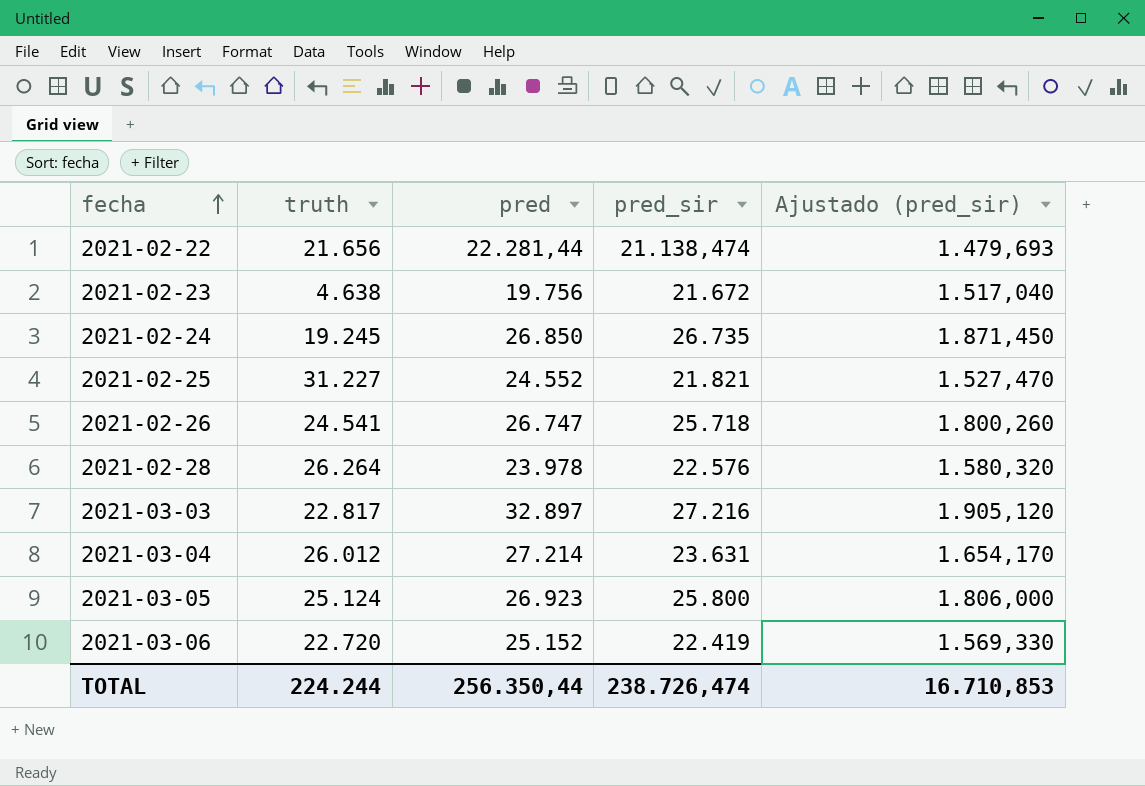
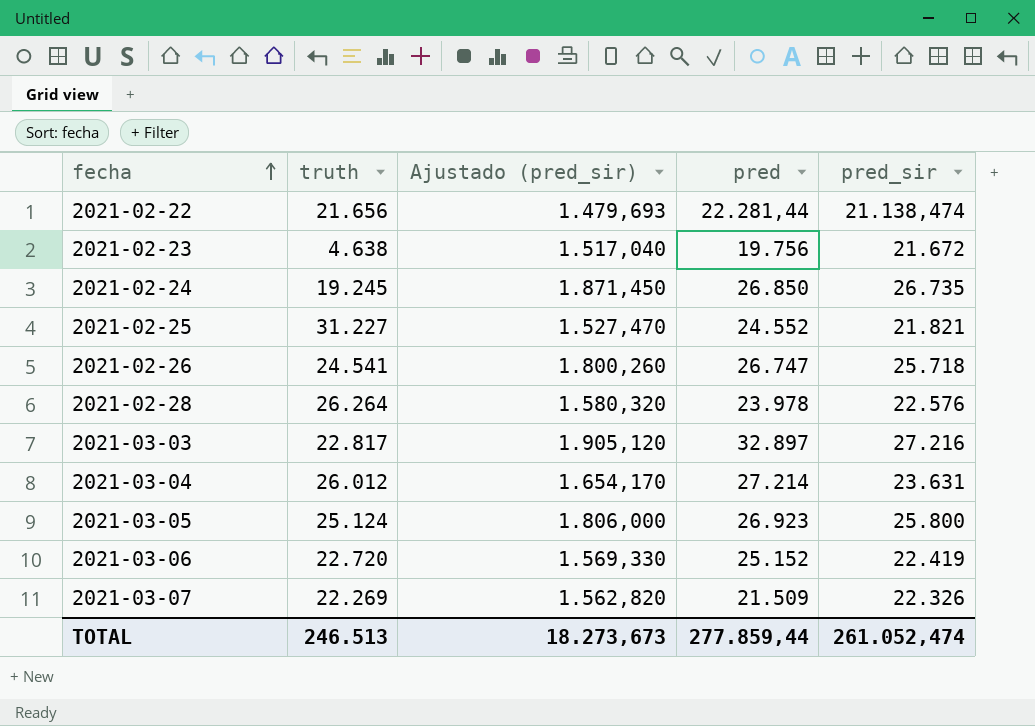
column Ajustado (pred_sir) | position: 5 -> 3
row 2021-03-07: none -> 22.269 | 1.562,820 | 21.509 | 22.326
TOTAL | truth: 224.244 -> 246.513
TOTAL | Ajustado (pred_sir): 16.710,853 -> 18.273,673
TOTAL | pred: 256.350,44 -> 277.859,44
TOTAL | pred_sir: 238.726,474 -> 261.052,474

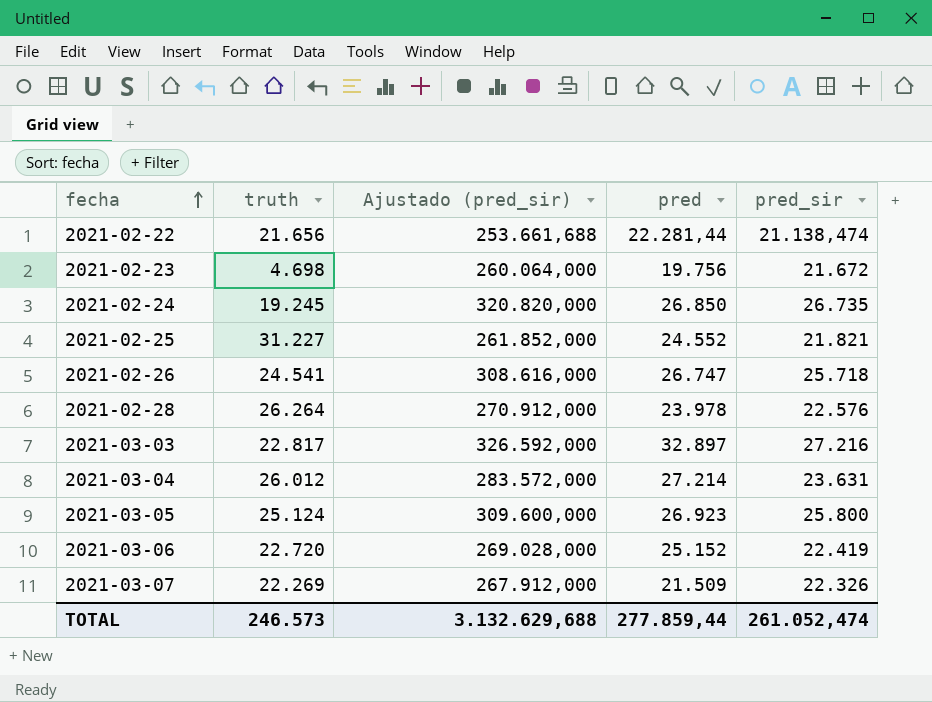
column Ajustado (pred_sir) | formula: [pred_sir] * 0,07 -> [pred_sir] * 12
2021-02-23 | truth: 4.638 -> 4.698
TOTAL | truth: 246.513 -> 246.573
TOTAL | Ajustado (pred_sir): 18.273,673 -> 3.132.629,688

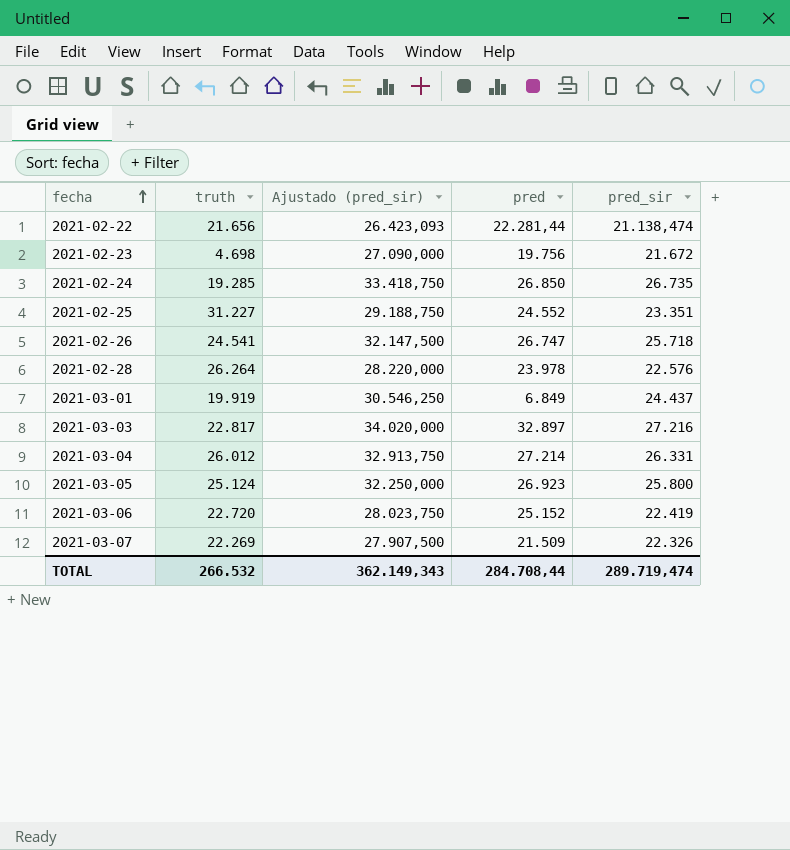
column Ajustado (pred_sir) | formula: [pred_sir] * 12 -> [pred_sir] * 1,25
2021-02-24 | truth: 19.245 -> 19.285
2021-02-25 | pred_sir: 21.821 -> 23.351
row 2021-03-01: none -> 19.919 | 30.546,250 | 6.849 | 24.437
2021-03-04 | pred_sir: 23.631 -> 26.331
TOTAL | truth: 246.573 -> 266.532
TOTAL | Ajustado (pred_sir): 3.132.629,688 -> 362.149,343
TOTAL | pred: 277.859,44 -> 284.708,44
TOTAL | pred_sir: 261.052,474 -> 289.719,474

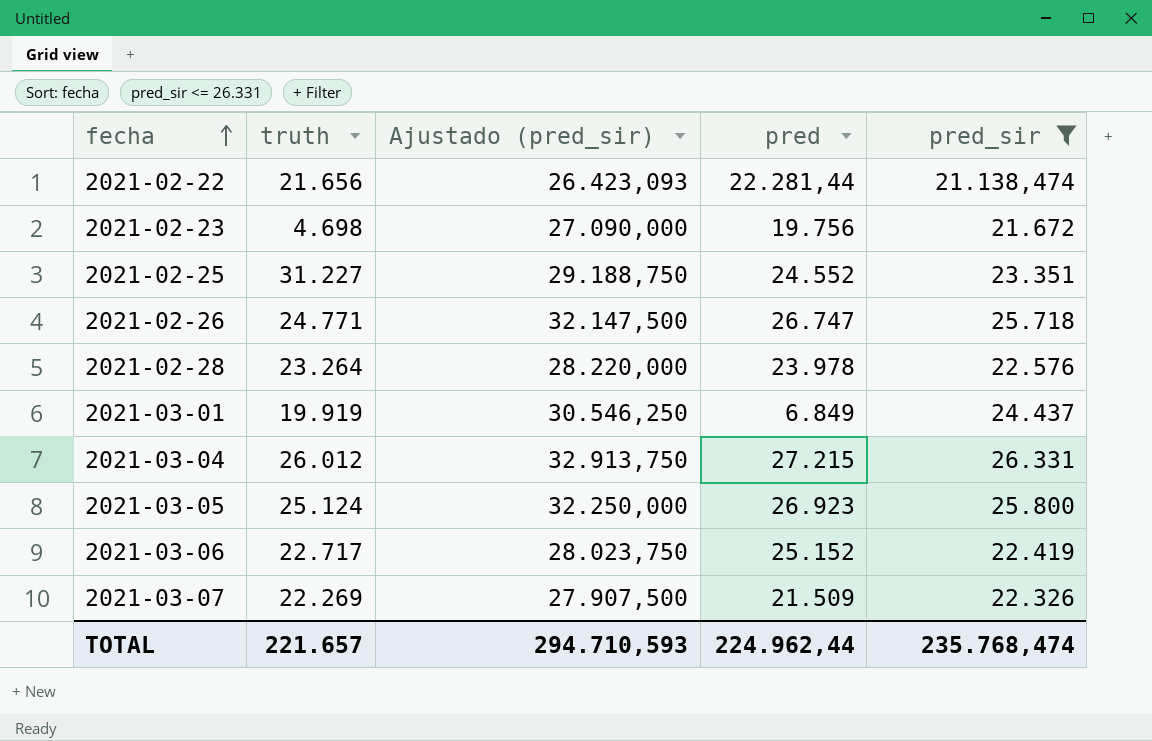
filter: none -> pred_sir <= 26.331
2021-02-26 | truth: 24.541 -> 24.771
2021-02-28 | truth: 26.264 -> 23.264
2021-03-04 | pred: 27.214 -> 27.215
2021-03-06 | truth: 22.720 -> 22.717
TOTAL | truth: 266.532 -> 221.657
TOTAL | Ajustado (pred_sir): 362.149,343 -> 294.710,593
TOTAL | pred: 284.708,44 -> 224.962,44
TOTAL | pred_sir: 289.719,474 -> 235.768,474

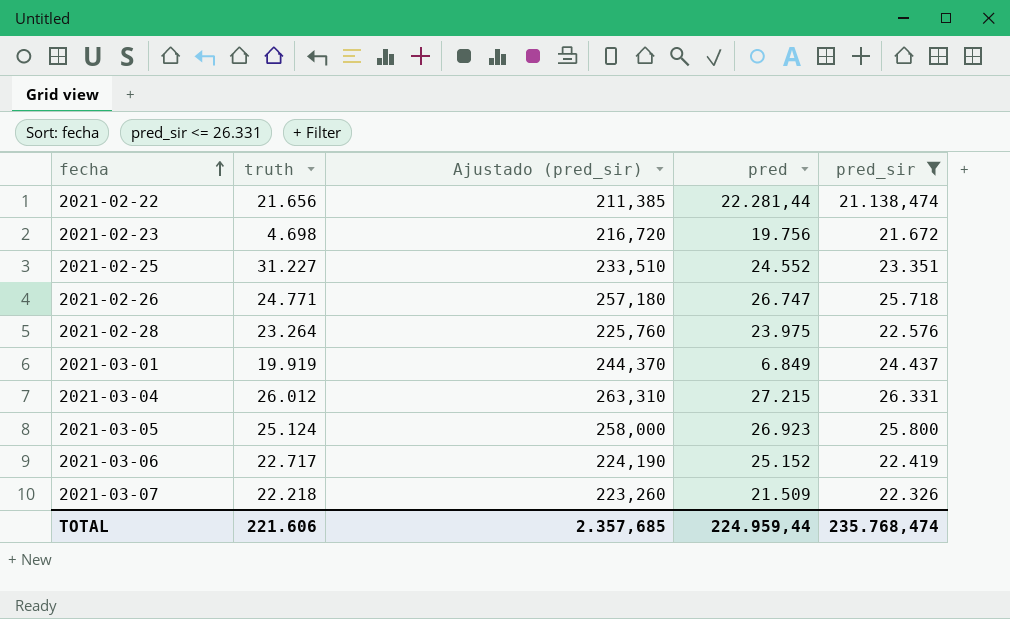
column Ajustado (pred_sir) | formula: [pred_sir] * 1,25 -> [pred_sir] * 0,01
2021-02-28 | pred: 23.978 -> 23.975
2021-03-07 | truth: 22.269 -> 22.218
TOTAL | truth: 221.657 -> 221.606
TOTAL | Ajustado (pred_sir): 294.710,593 -> 2.357,685
TOTAL | pred: 224.962,44 -> 224.959,44

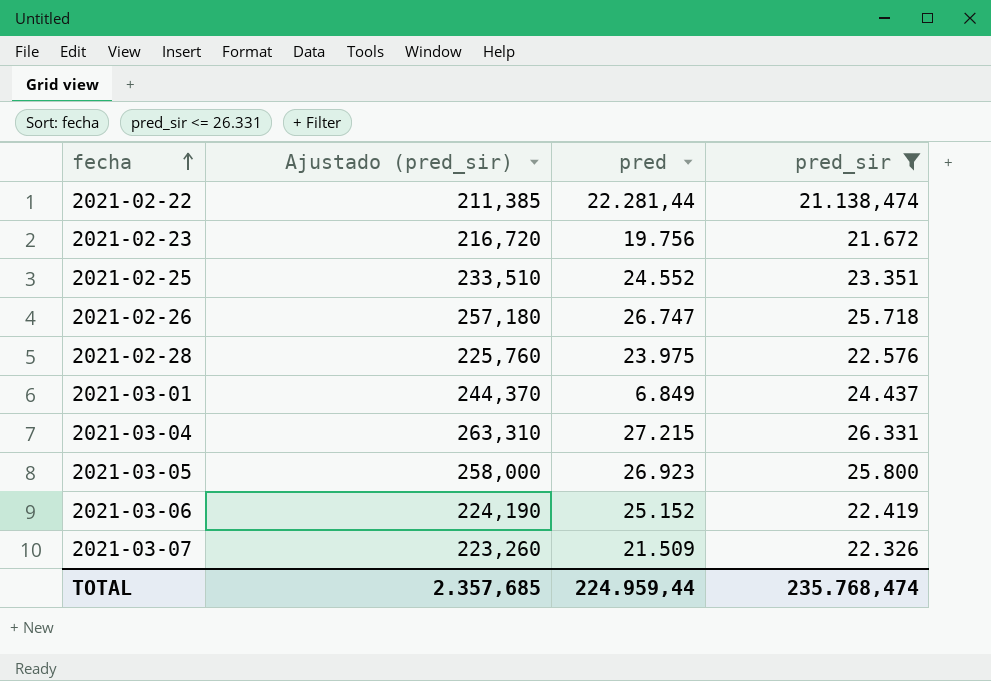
column truth | position: 2 -> none

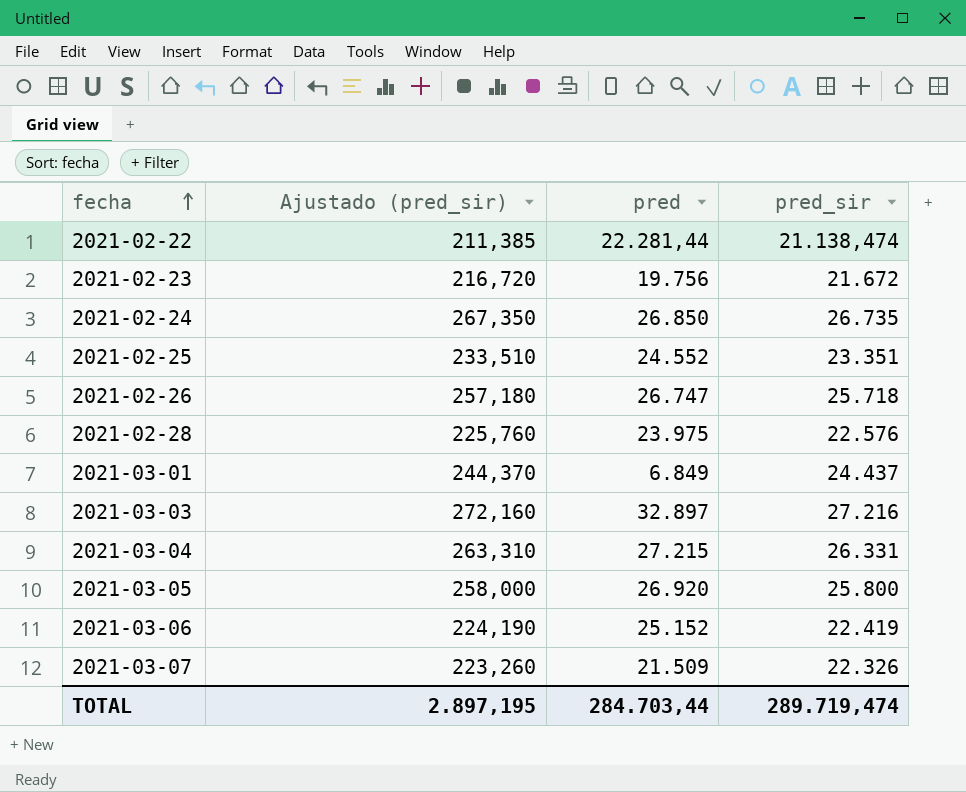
filter: pred_sir <= 26.331 -> none
2021-03-05 | pred: 26.923 -> 26.920
TOTAL | Ajustado (pred_sir): 2.357,685 -> 2.897,195
TOTAL | pred: 224.959,44 -> 284.703,44
TOTAL | pred_sir: 235.768,474 -> 289.719,474

